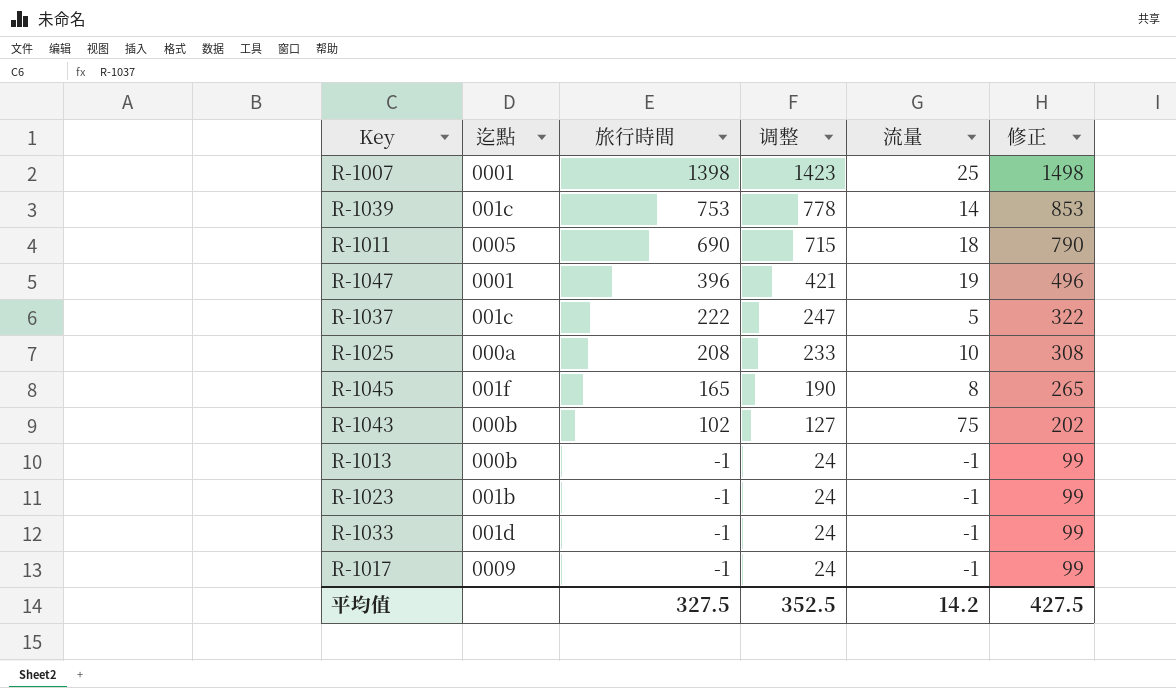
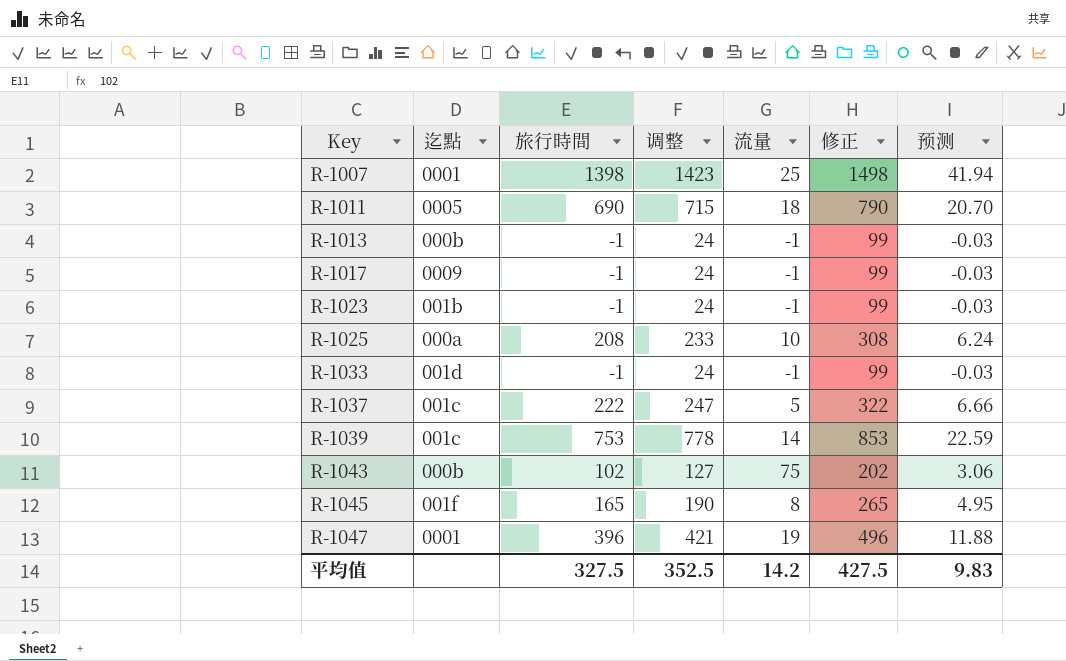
row order: 旅行時間 descending -> Key ascending
column 预测 | formula: none -> [旅行時間] * 0.03

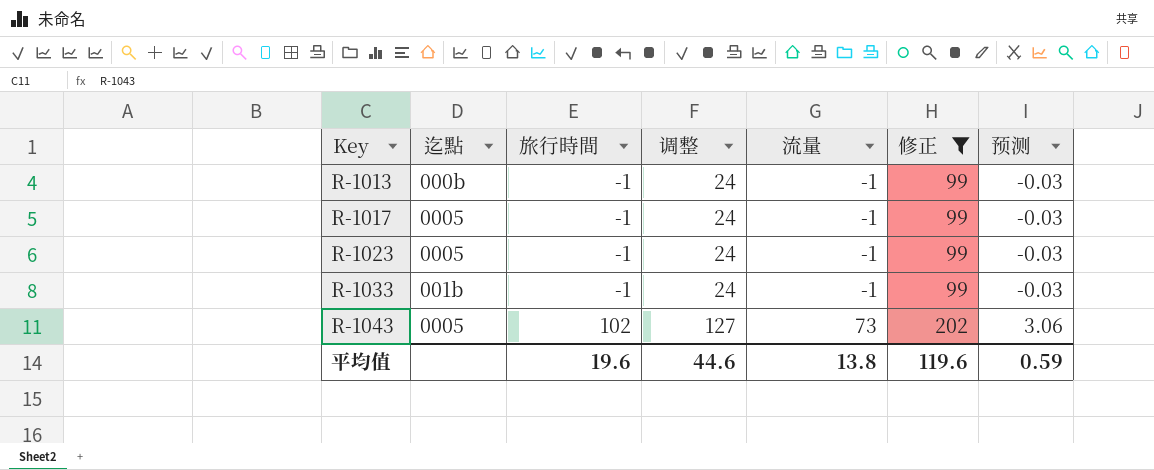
filter: none -> 修正 <= 202
R-1017 | 迄點: 0009 -> 0005
R-1023 | 迄點: 001b -> 0005
R-1033 | 迄點: 001d -> 001b
R-1043 | 迄點: 000b -> 0005
R-1043 | 流量: 75 -> 73
平均值 | 旅行時間: 327.5 -> 19.6
平均值 | 调整: 352.5 -> 44.6
平均值 | 流量: 14.2 -> 13.8
平均值 | 修正: 427.5 -> 119.6
平均值 | 预测: 9.83 -> 0.59

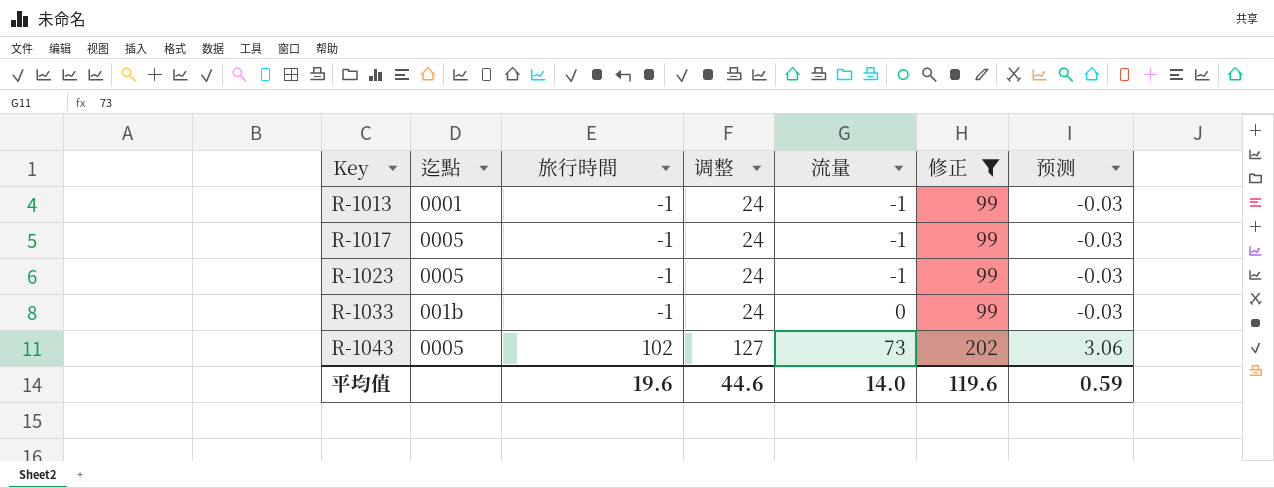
R-1013 | 迄點: 000b -> 0001
R-1033 | 流量: -1 -> 0
平均值 | 流量: 13.8 -> 14.0

